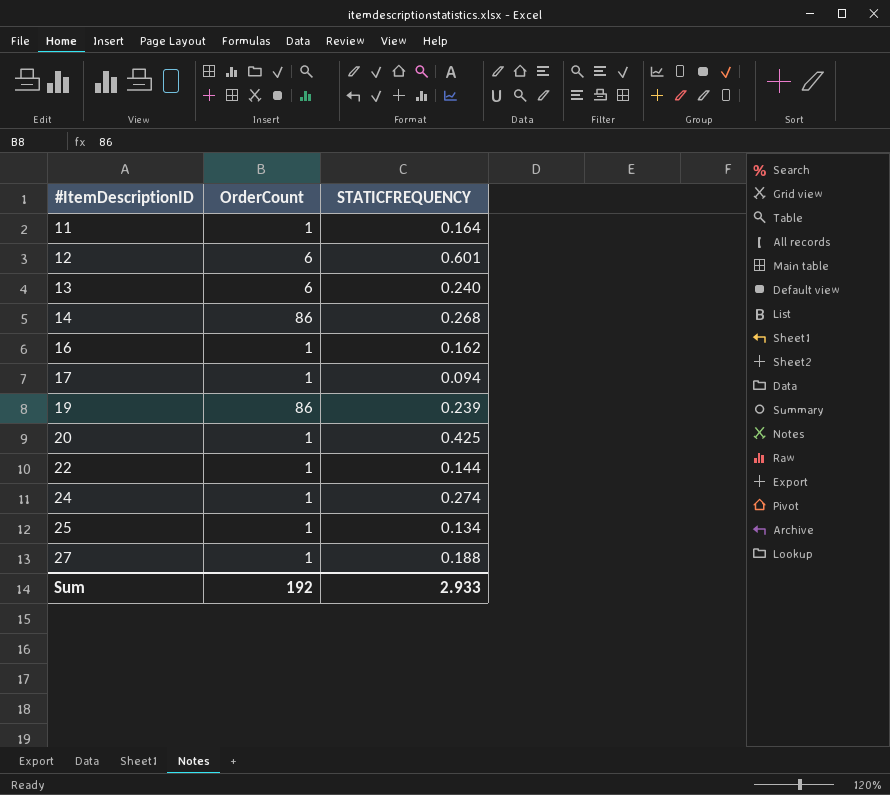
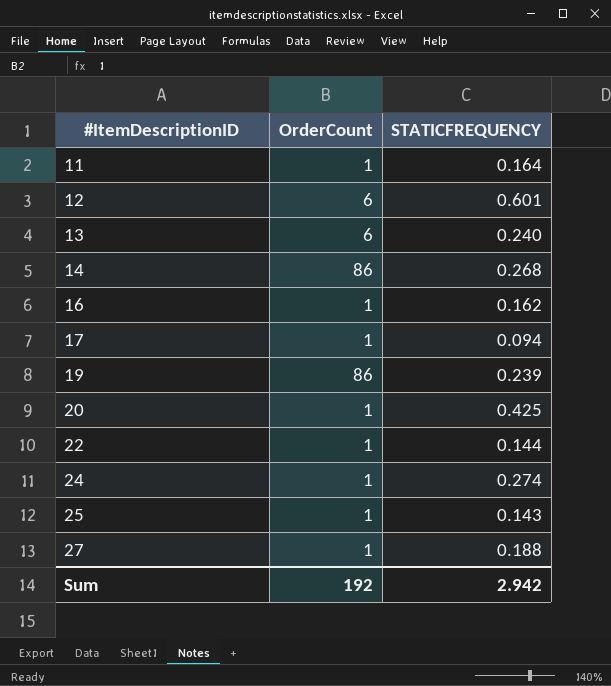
25 | STATICFREQUENCY: 0.134 -> 0.143
Sum | STATICFREQUENCY: 2.933 -> 2.942

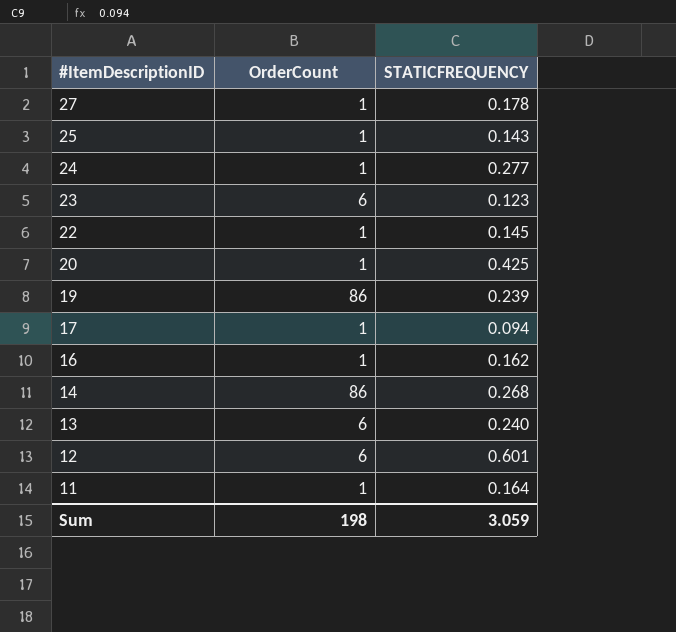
row order: #ItemDescriptionID ascending -> #ItemDescriptionID descending
27 | STATICFREQUENCY: 0.188 -> 0.178
24 | STATICFREQUENCY: 0.274 -> 0.277
row 23: none -> 6 | 0.123
22 | STATICFREQUENCY: 0.144 -> 0.145
Sum | OrderCount: 192 -> 198
Sum | STATICFREQUENCY: 2.942 -> 3.059

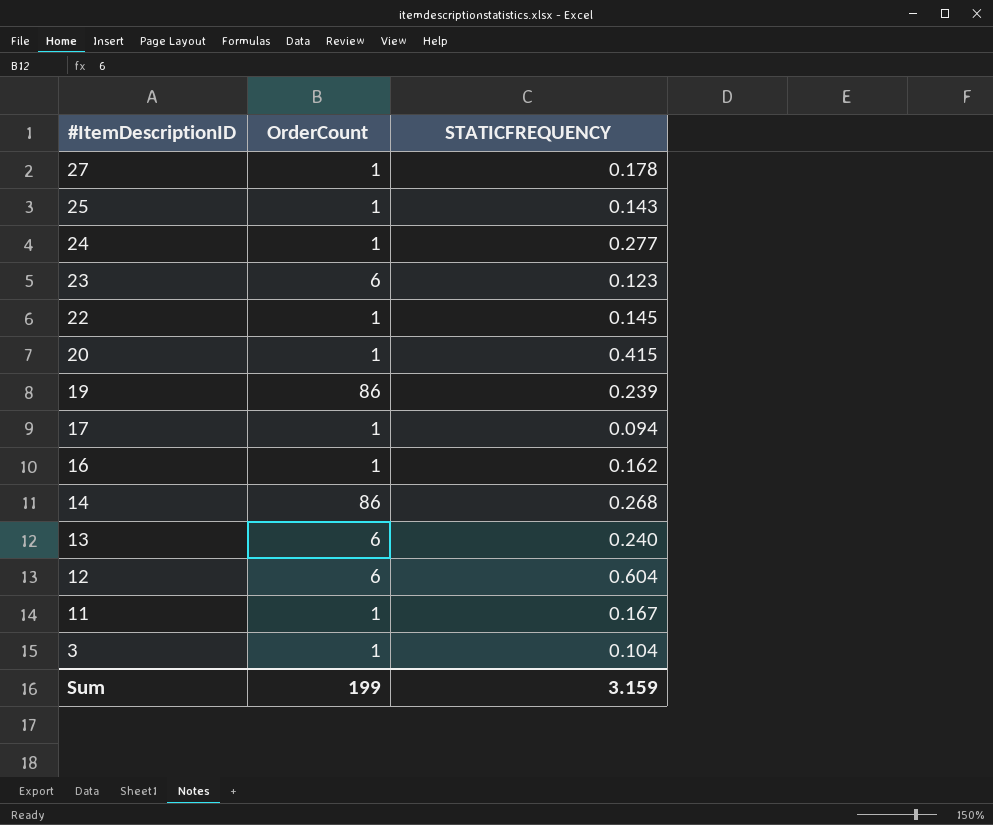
20 | STATICFREQUENCY: 0.425 -> 0.415
12 | STATICFREQUENCY: 0.601 -> 0.604
11 | STATICFREQUENCY: 0.164 -> 0.167
row 3: none -> 1 | 0.104
Sum | OrderCount: 198 -> 199
Sum | STATICFREQUENCY: 3.059 -> 3.159

